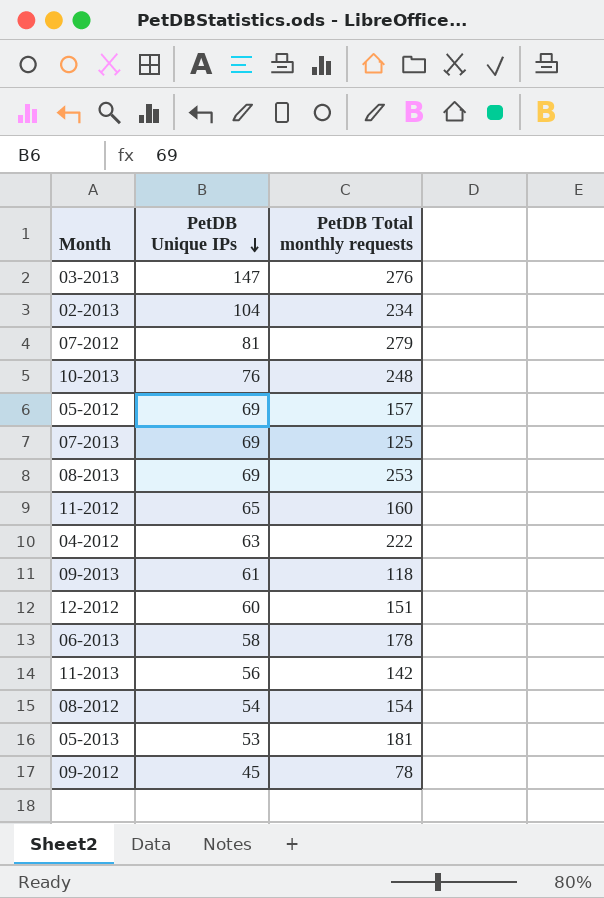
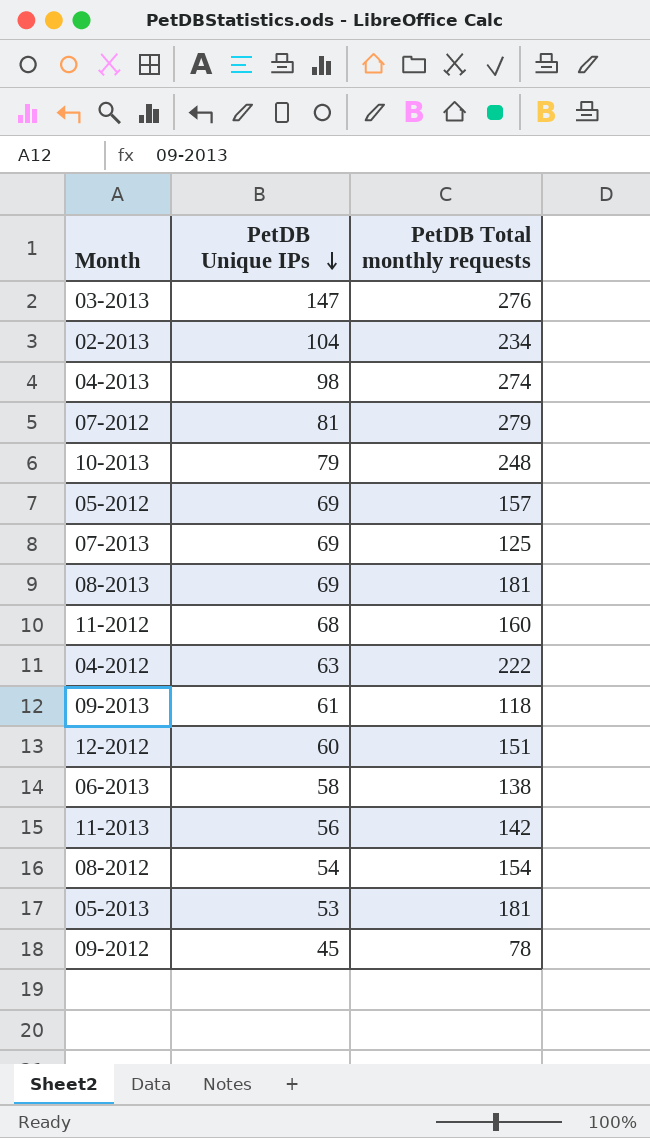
row 04-2013: none -> 98 | 274
10-2013 | PetDB Unique IPs: 76 -> 79
08-2013 | PetDB Total monthly requests: 253 -> 181
11-2012 | PetDB Unique IPs: 65 -> 68
06-2013 | PetDB Total monthly requests: 178 -> 138

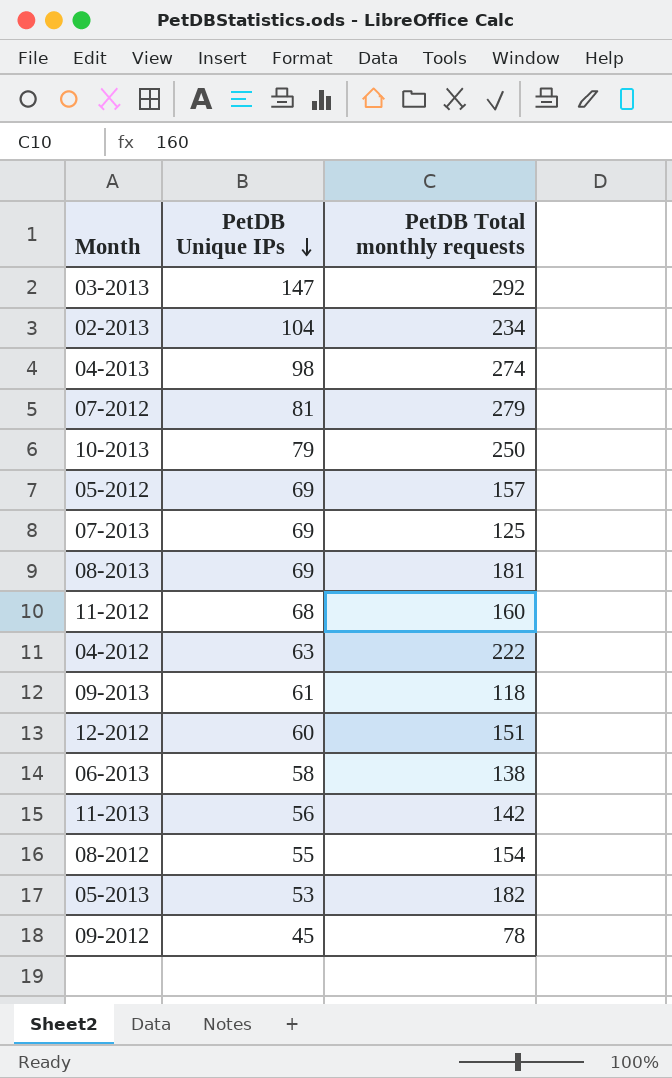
03-2013 | PetDB Total monthly requests: 276 -> 292
10-2013 | PetDB Total monthly requests: 248 -> 250
08-2012 | PetDB Unique IPs: 54 -> 55
05-2013 | PetDB Total monthly requests: 181 -> 182

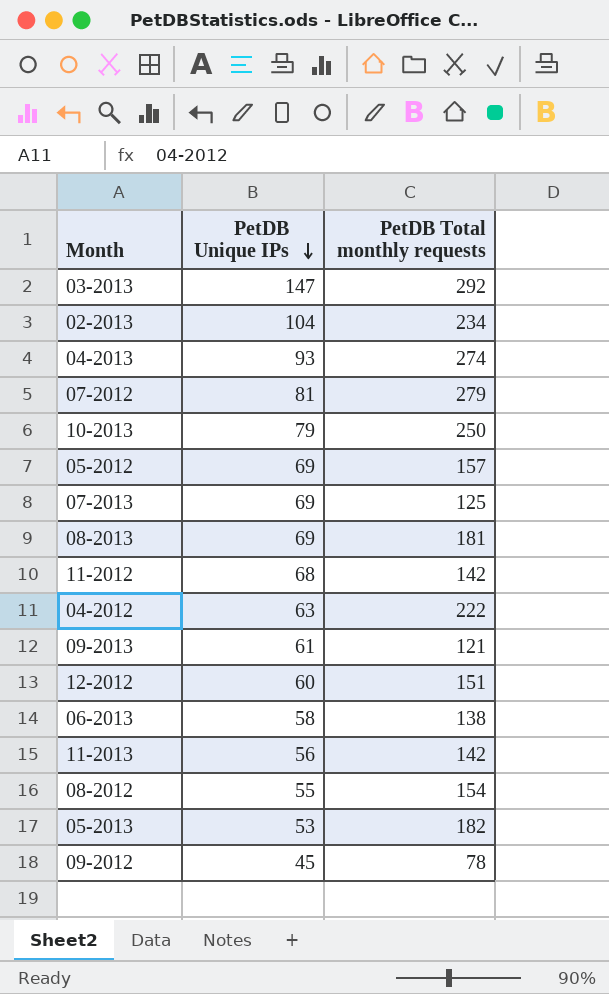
04-2013 | PetDB Unique IPs: 98 -> 93
11-2012 | PetDB Total monthly requests: 160 -> 142
09-2013 | PetDB Total monthly requests: 118 -> 121

